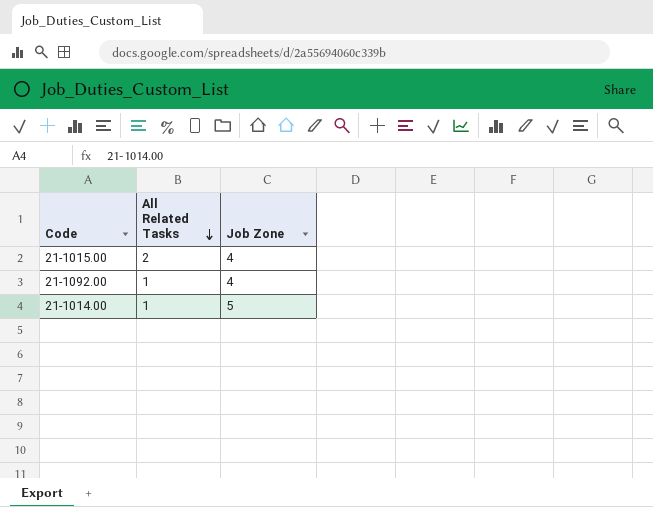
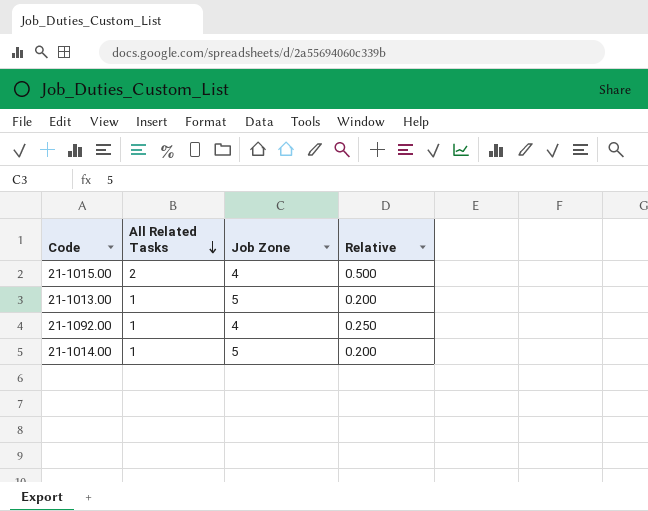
column Relative | formula: none -> [All Related Tasks] / [Job Zone]
row 21-1013.00: none -> 1 | 5 | 0.200

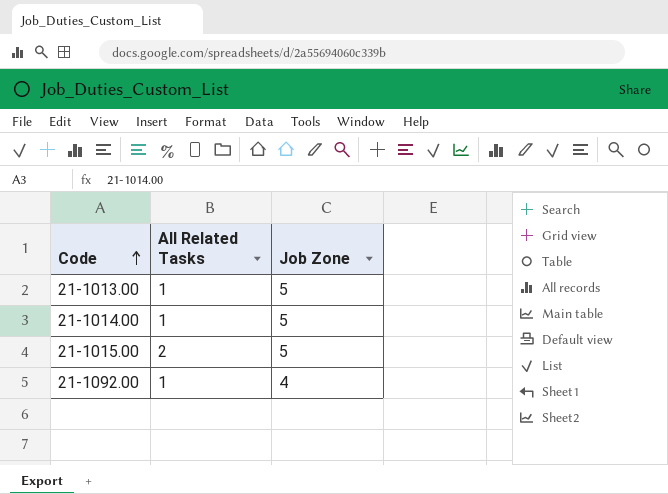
row order: All Related Tasks descending -> Code ascending
column Relative | formula: [All Related Tasks] / [Job Zone] -> none
21-1015.00 | Job Zone: 4 -> 5

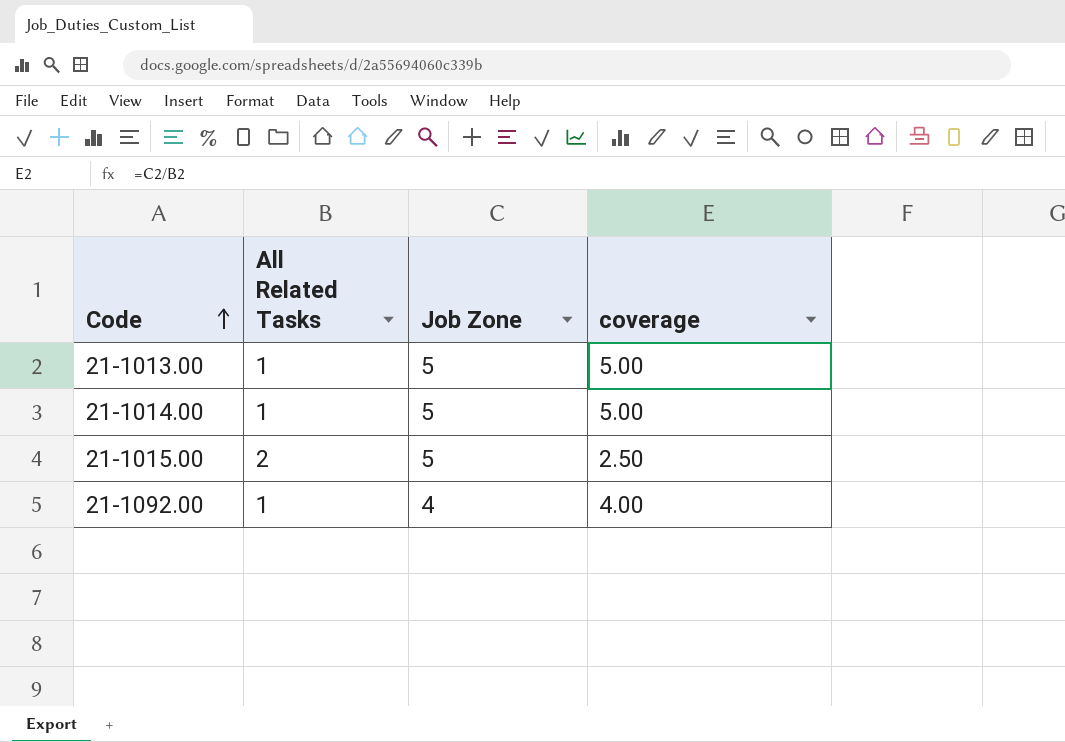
column coverage | formula: none -> [Job Zone] / [All Related Tasks]

